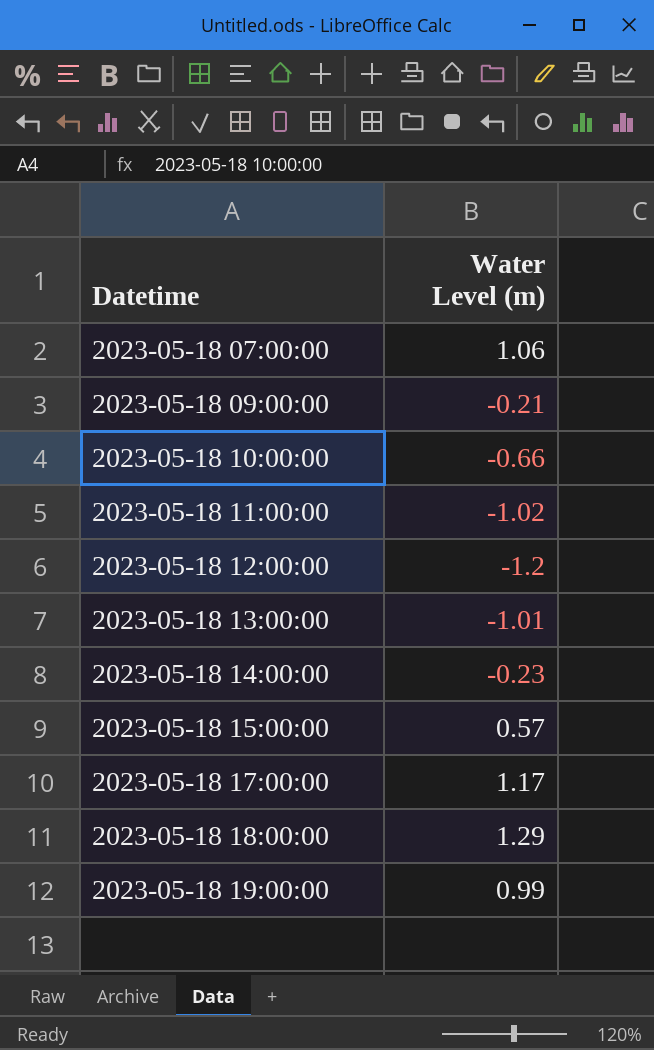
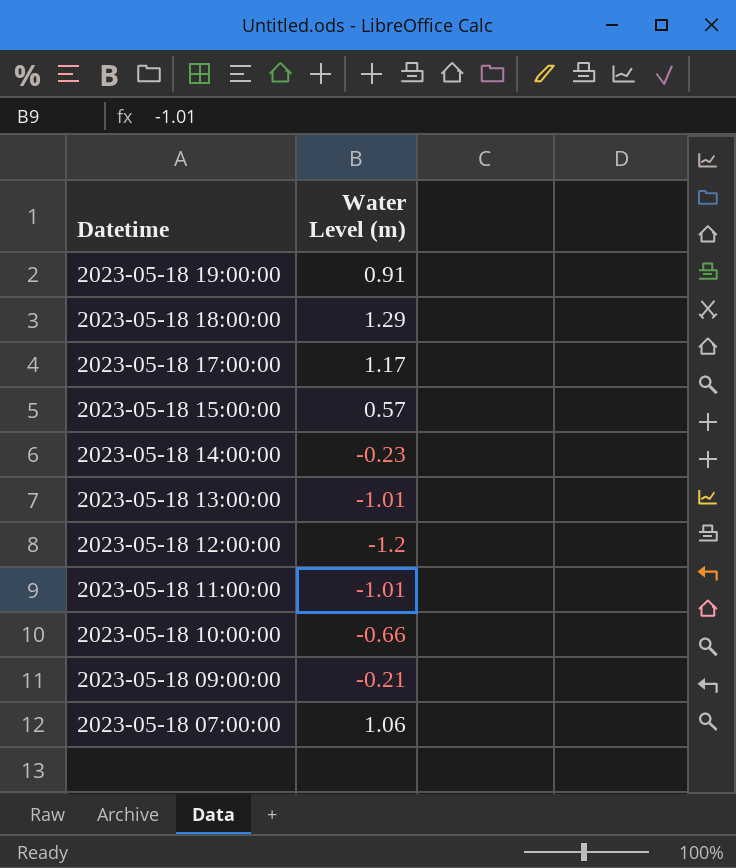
row order: Datetime ascending -> Datetime descending
2023-05-18 19:00:00 | Water Level (m): 0.99 -> 0.91
2023-05-18 11:00:00 | Water Level (m): -1.02 -> -1.01

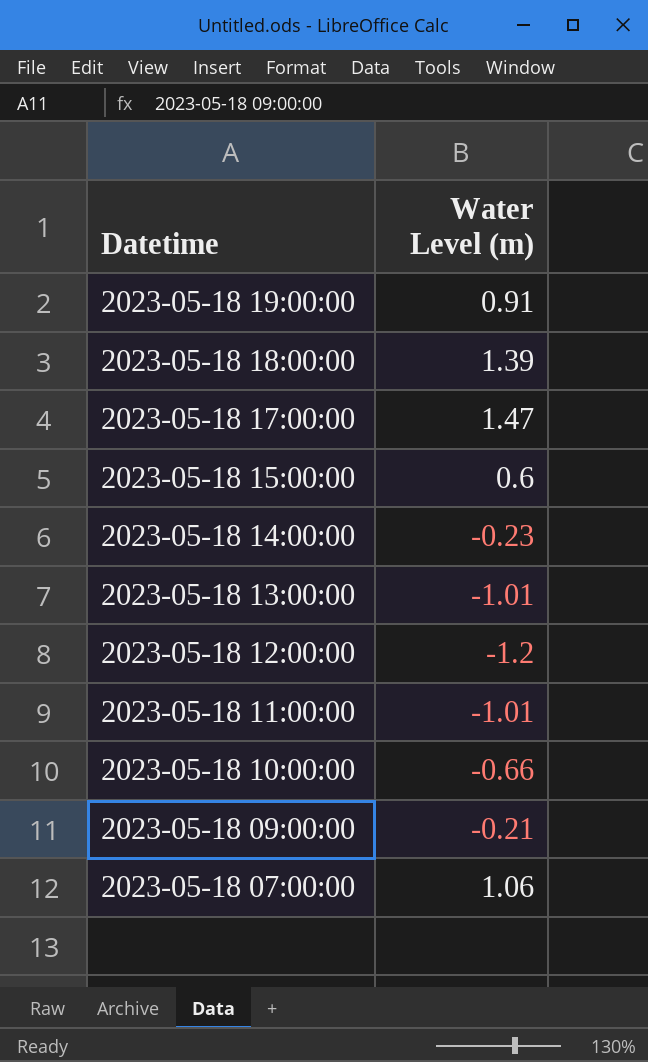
2023-05-18 18:00:00 | Water Level (m): 1.29 -> 1.39
2023-05-18 17:00:00 | Water Level (m): 1.17 -> 1.47
2023-05-18 15:00:00 | Water Level (m): 0.57 -> 0.6

